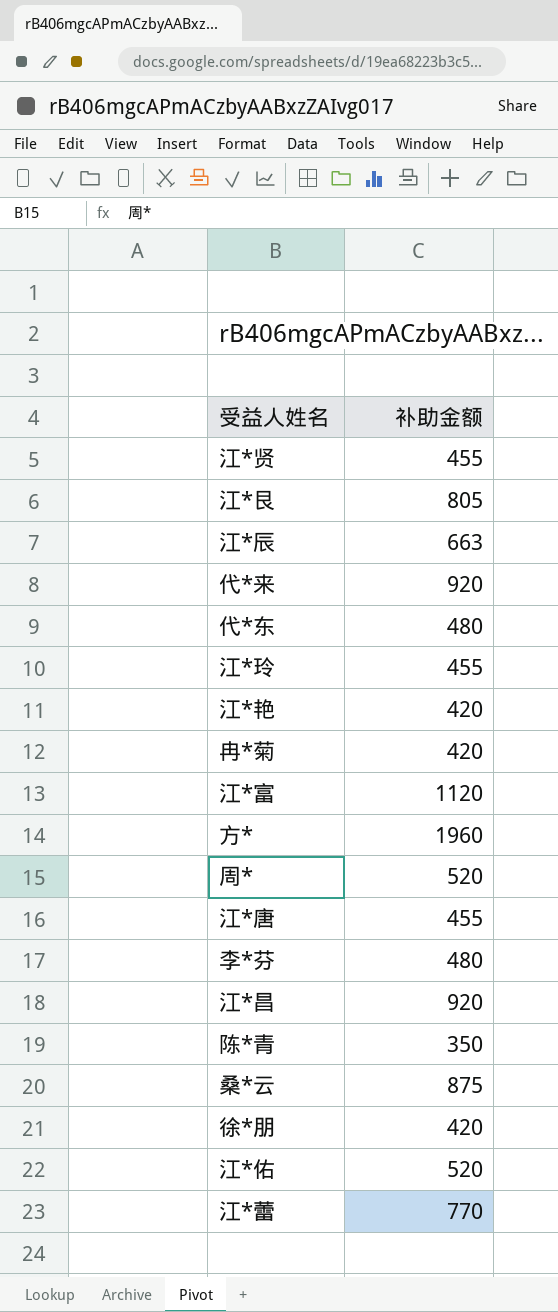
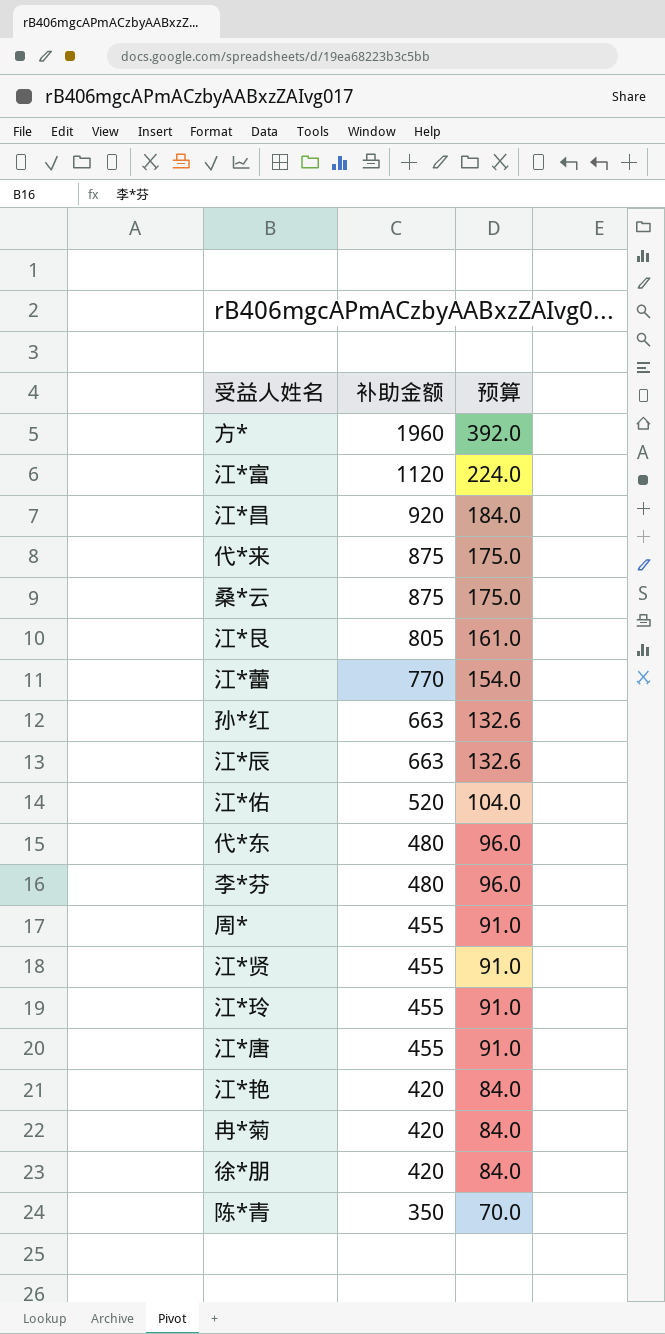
row order: none -> 补助金额 descending
column 预算 | formula: none -> [补助金额] * 0.2
代*来 | 补助金额: 920 -> 875
row 孙*红: none -> 663 | 132.6
周* | 补助金额: 520 -> 455

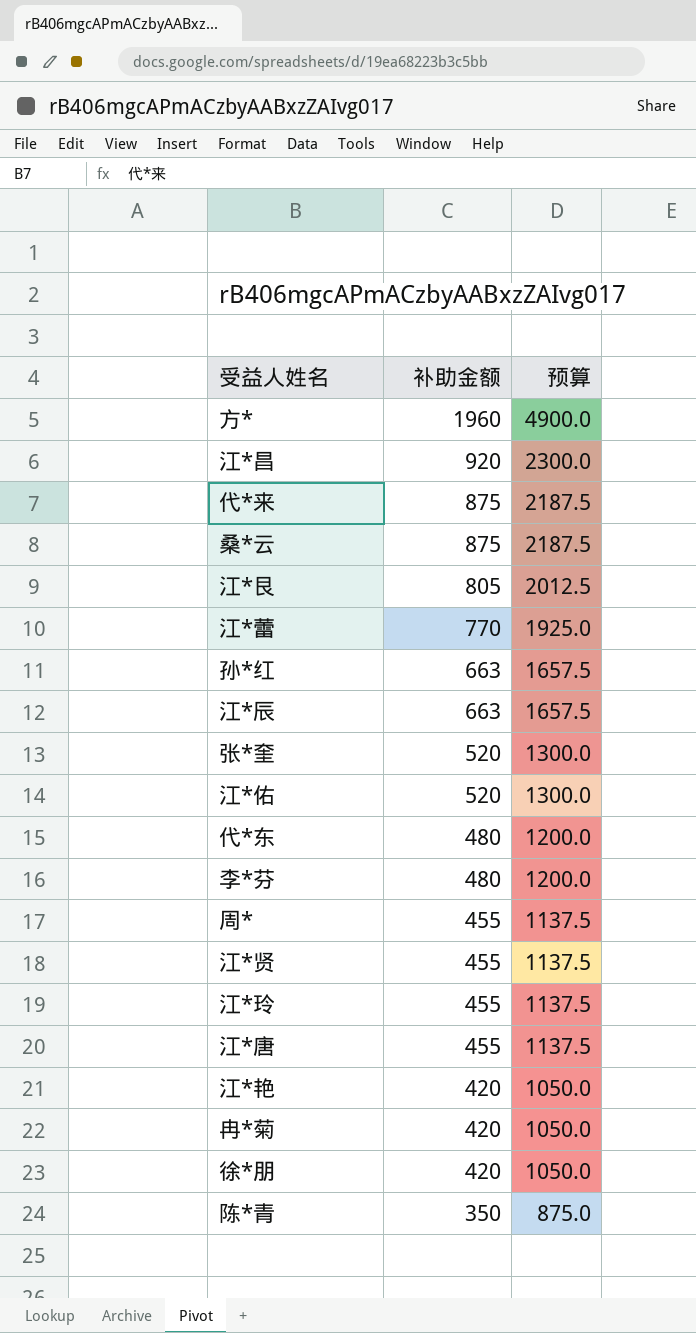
column 预算 | formula: [补助金额] * 0.2 -> [补助金额] * 2.5
row 江*富: 1120 | 224.0 -> none
row 张*奎: none -> 520 | 1300.0

